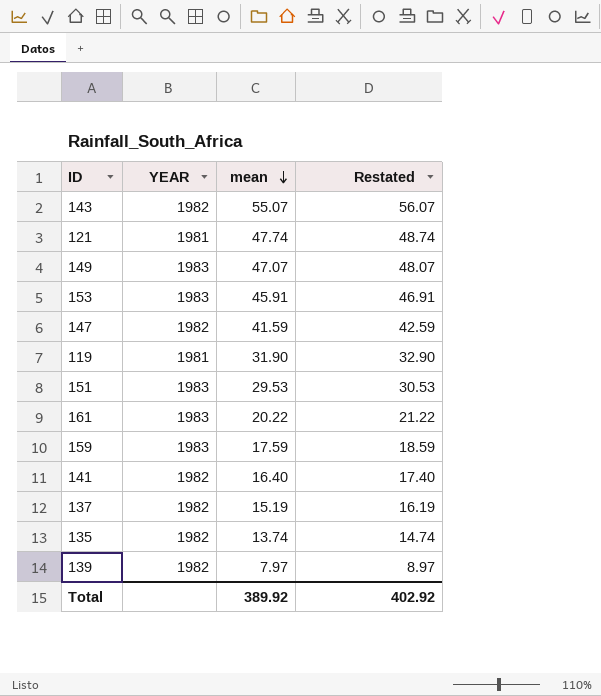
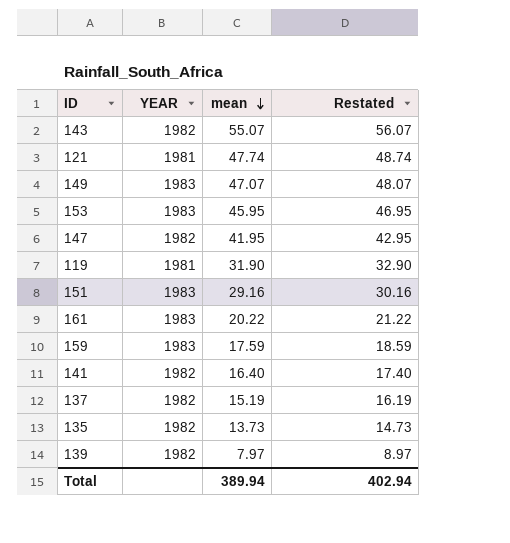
153 | mean: 45.91 -> 45.95
153 | Restated: 46.91 -> 46.95
147 | mean: 41.59 -> 41.95
147 | Restated: 42.59 -> 42.95
151 | mean: 29.53 -> 29.16
151 | Restated: 30.53 -> 30.16
135 | mean: 13.74 -> 13.73
135 | Restated: 14.74 -> 14.73
Total | mean: 389.92 -> 389.94
Total | Restated: 402.92 -> 402.94

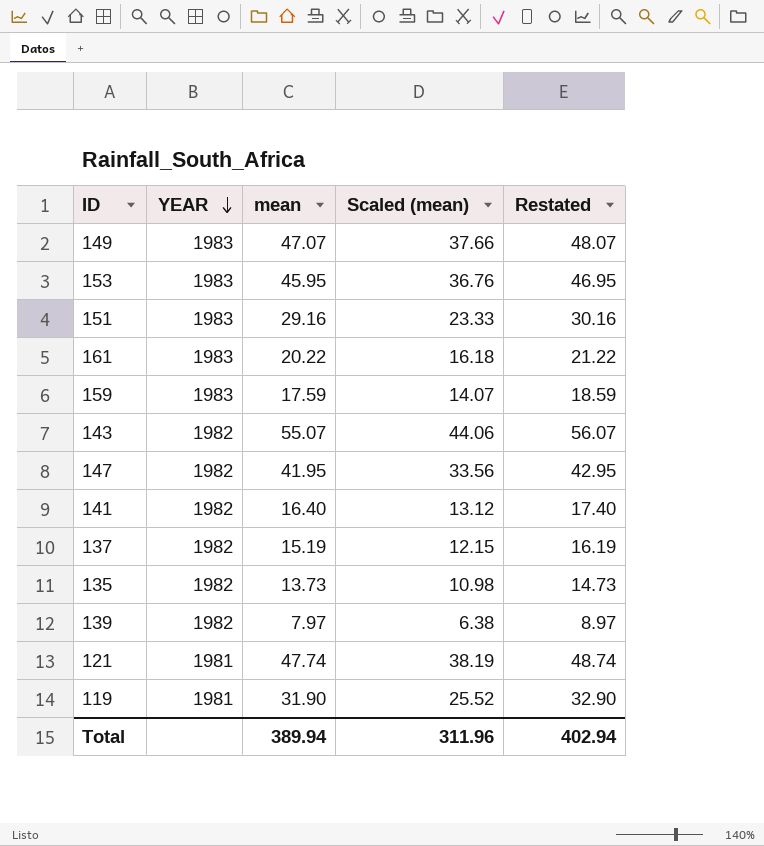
row order: mean descending -> YEAR descending
column Scaled (mean) | formula: none -> [mean] * 0.8

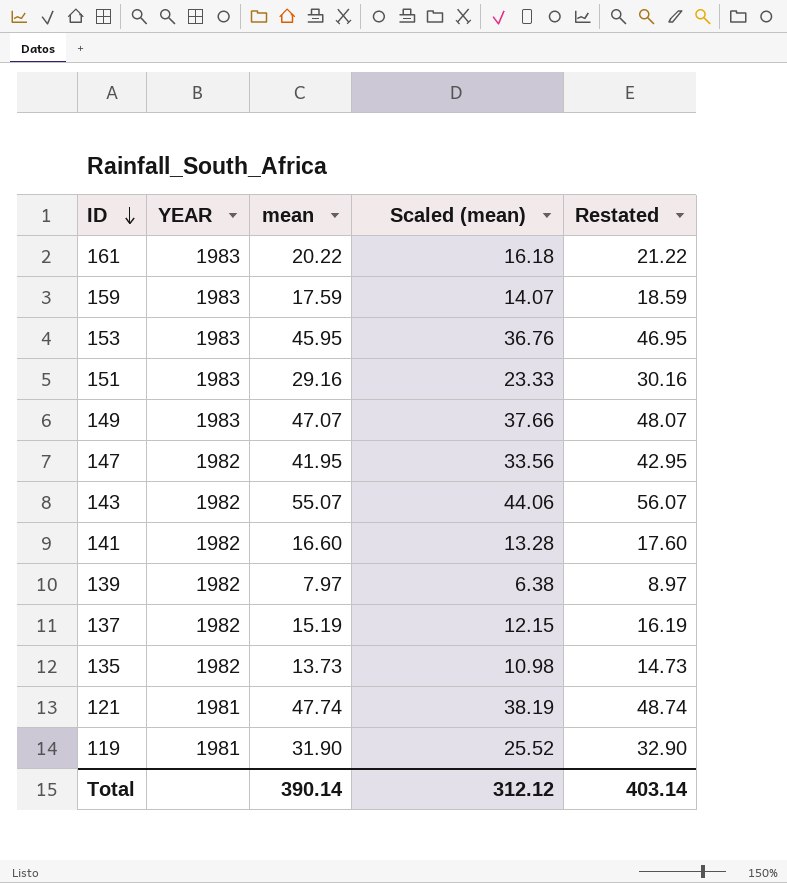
row order: YEAR descending -> ID descending
141 | mean: 16.40 -> 16.60
141 | Scaled (mean): 13.12 -> 13.28
141 | Restated: 17.40 -> 17.60
Total | mean: 389.94 -> 390.14
Total | Scaled (mean): 311.96 -> 312.12
Total | Restated: 402.94 -> 403.14

